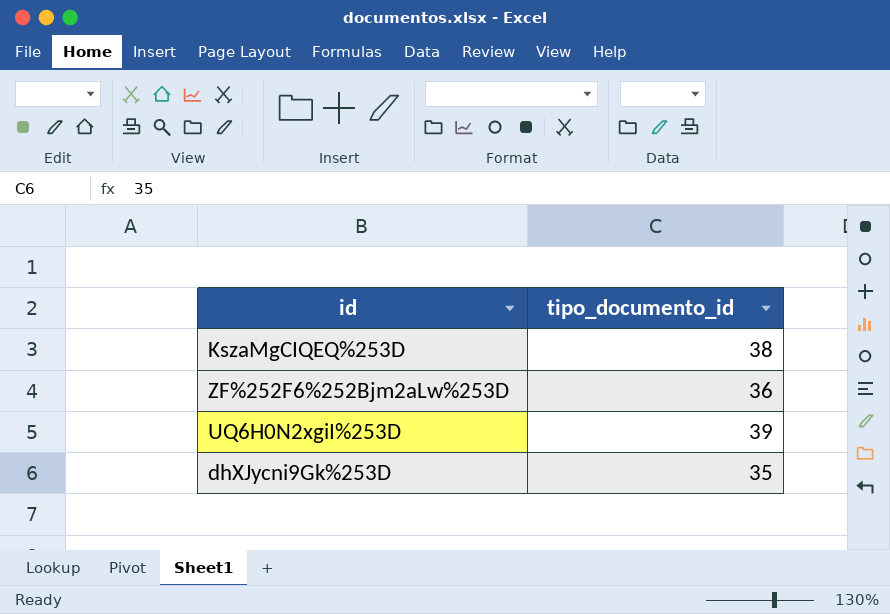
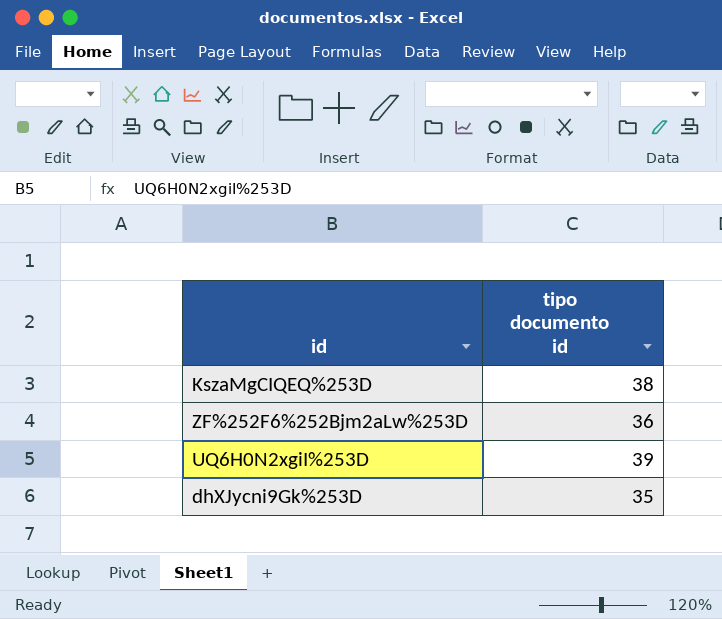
column name: tipo_documento_id -> tipo documento id

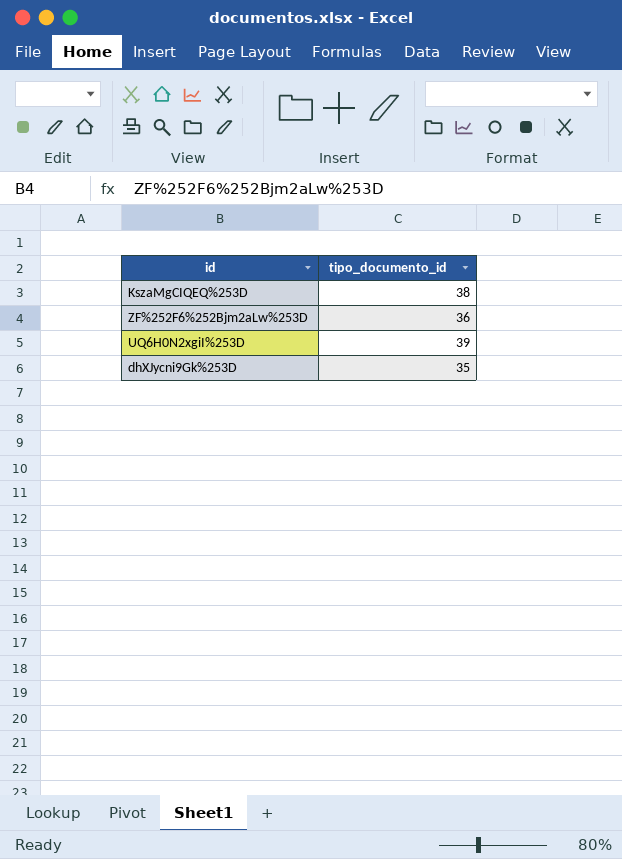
column name: tipo documento id -> tipo_documento_id

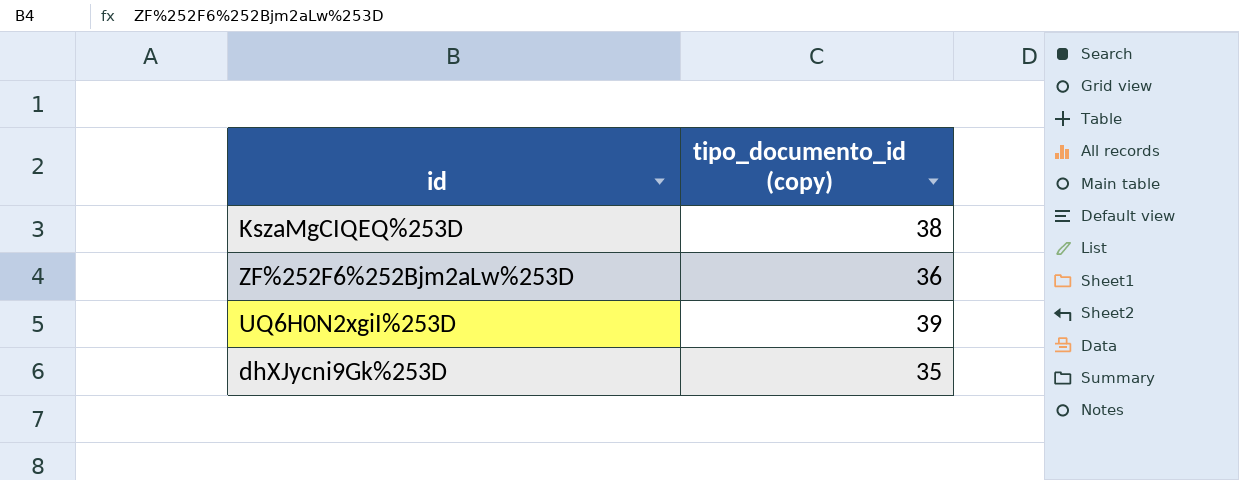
column name: tipo_documento_id -> tipo_documento_id (copy)

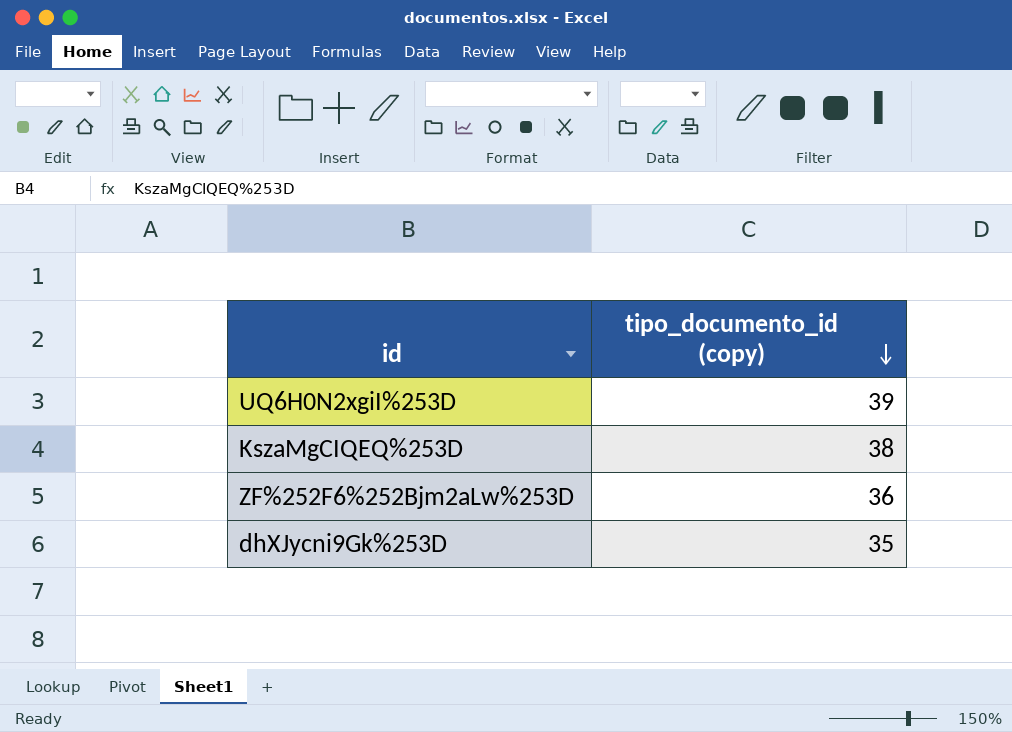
row order: none -> tipo_documento_id (copy) descending

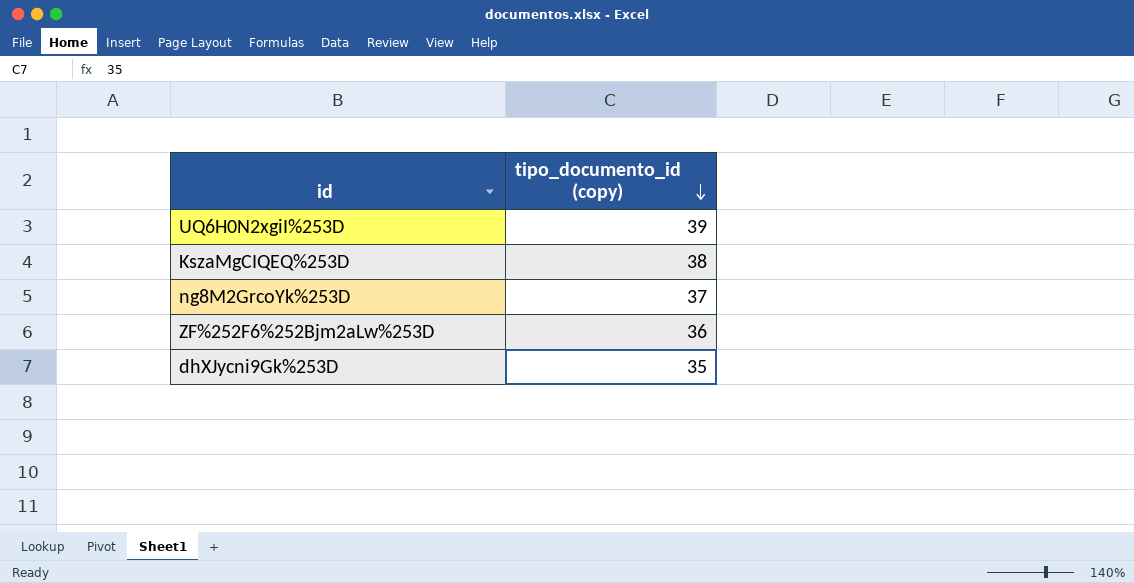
row ng8M2GrcoYk%253D: none -> 37

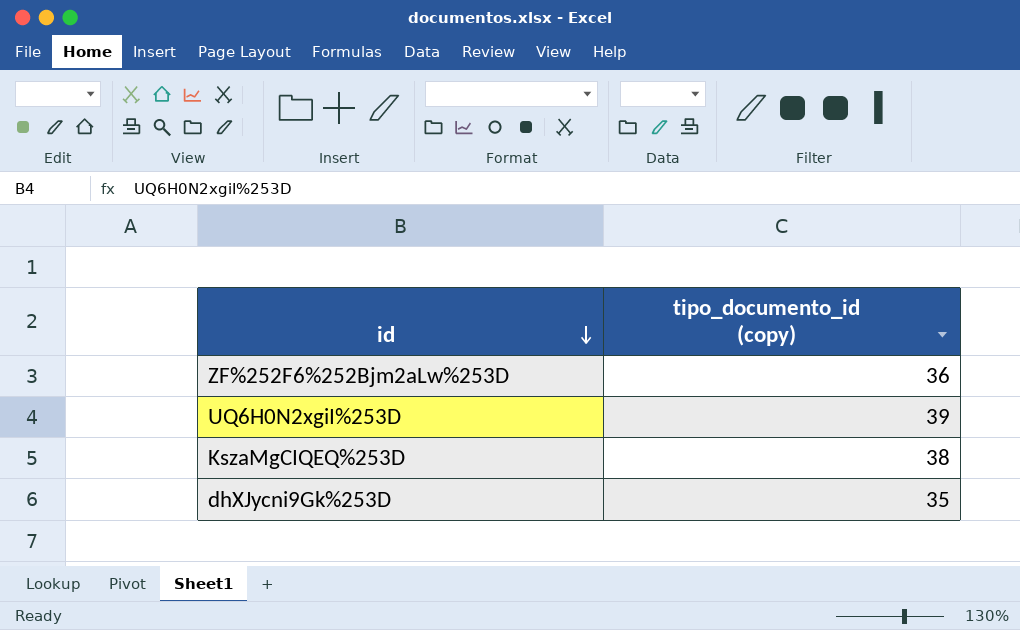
row order: tipo_documento_id (copy) descending -> id descending
row ng8M2GrcoYk%253D: 37 -> none

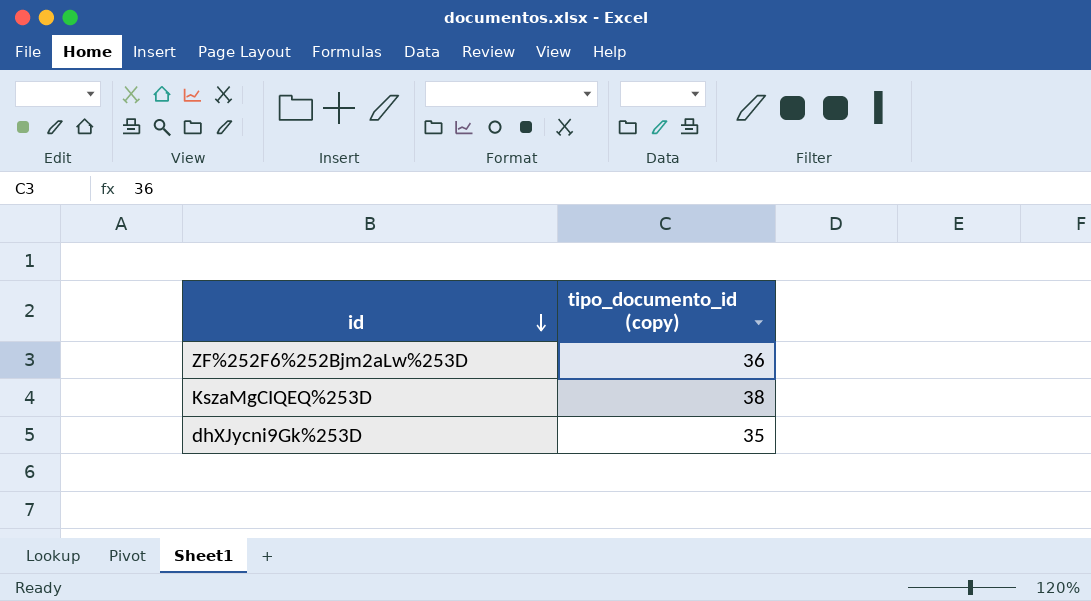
row UQ6H0N2xgiI%253D: 39 -> none

